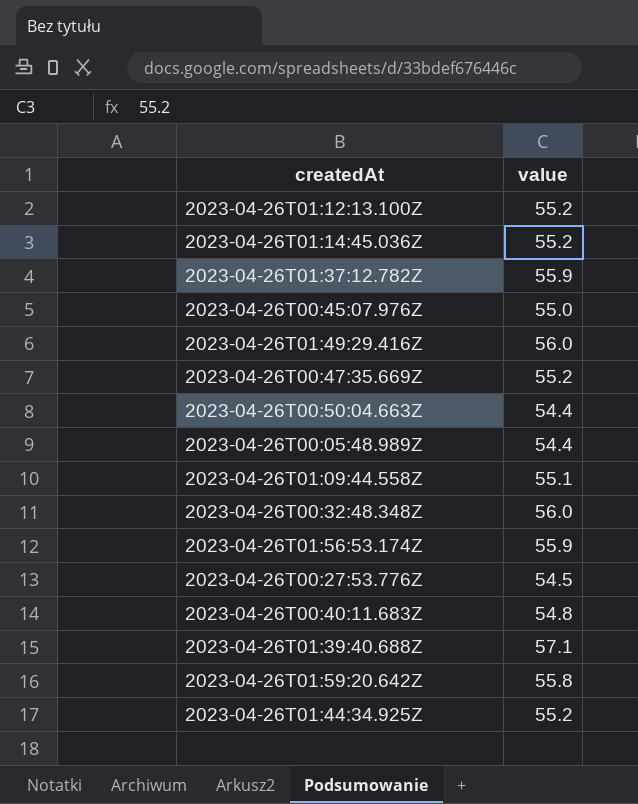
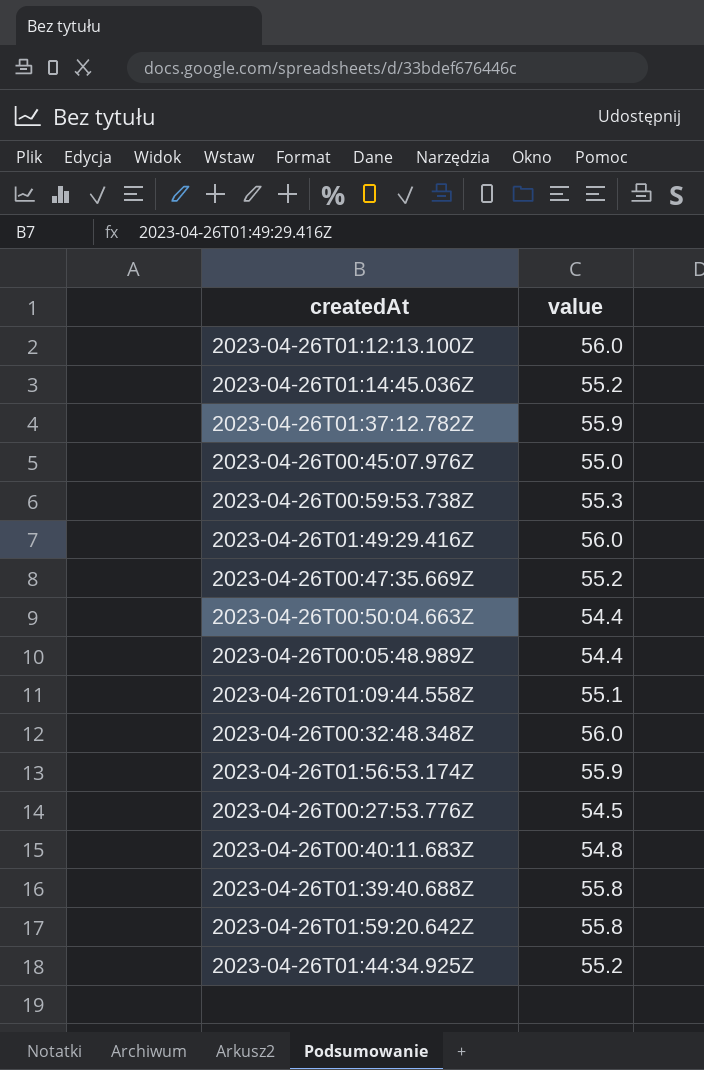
2023-04-26T01:12:13.100Z | value: 55.2 -> 56.0
row 2023-04-26T00:59:53.738Z: none -> 55.3
2023-04-26T01:39:40.688Z | value: 57.1 -> 55.8

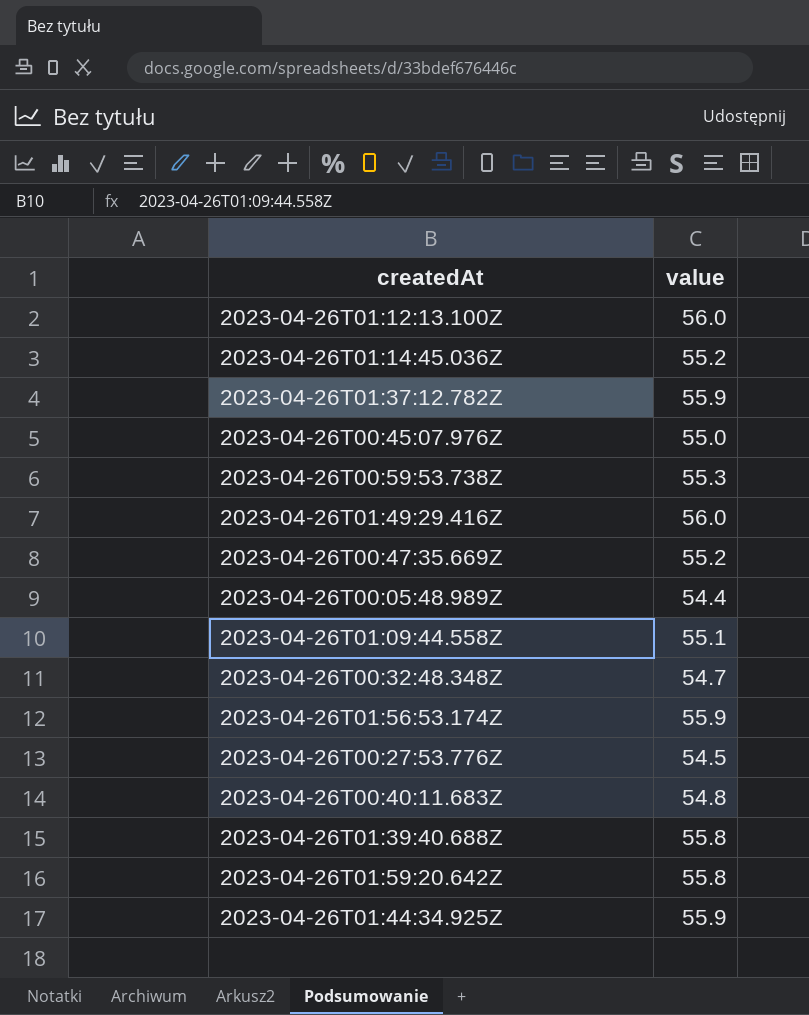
row 2023-04-26T00:50:04.663Z: 54.4 -> none
2023-04-26T00:32:48.348Z | value: 56.0 -> 54.7
2023-04-26T01:44:34.925Z | value: 55.2 -> 55.9

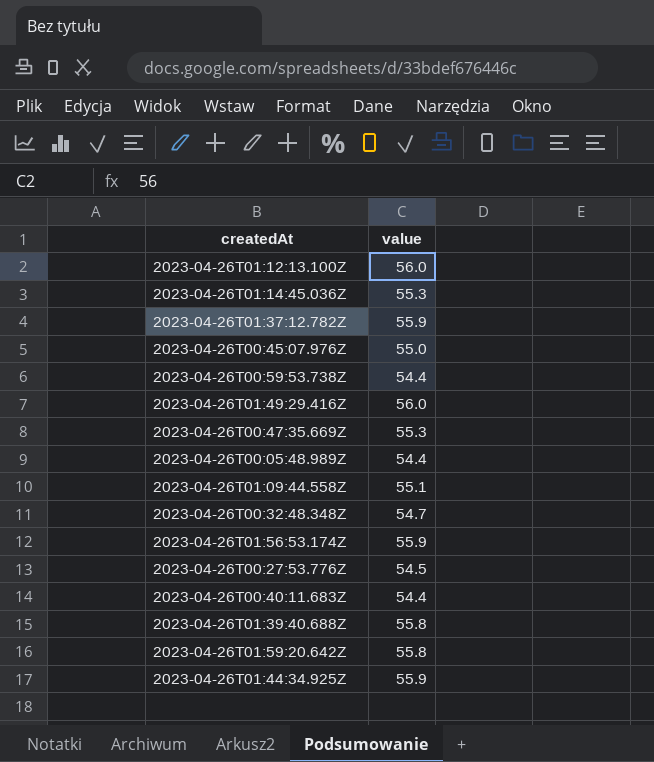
2023-04-26T01:14:45.036Z | value: 55.2 -> 55.3
2023-04-26T00:59:53.738Z | value: 55.3 -> 54.4
2023-04-26T00:47:35.669Z | value: 55.2 -> 55.3
2023-04-26T00:40:11.683Z | value: 54.8 -> 54.4

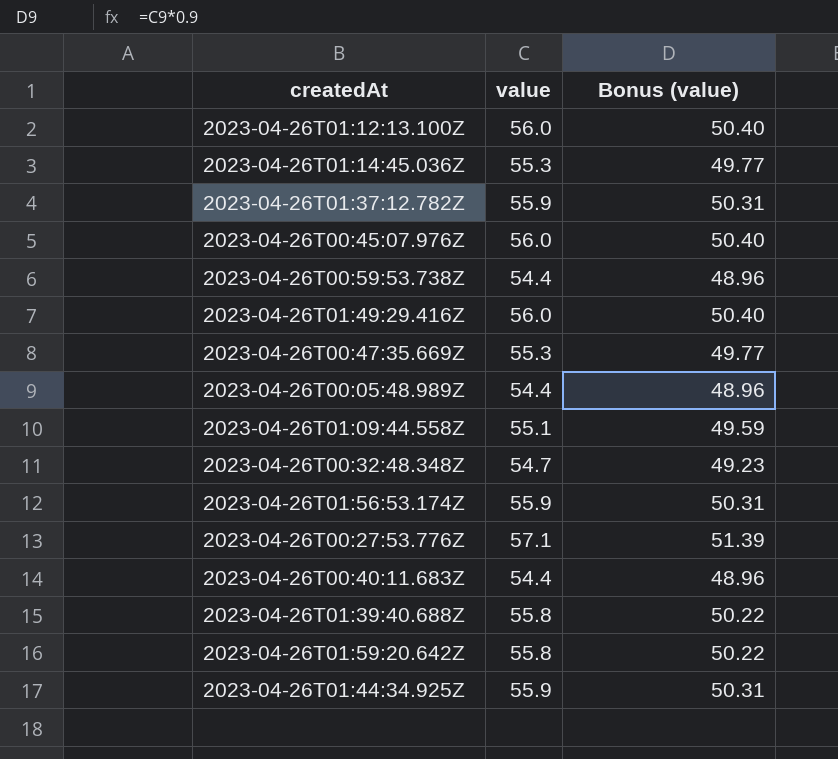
column Bonus (value) | formula: none -> [value] * 0.9
2023-04-26T00:45:07.976Z | value: 55.0 -> 56.0
2023-04-26T00:27:53.776Z | value: 54.5 -> 57.1

